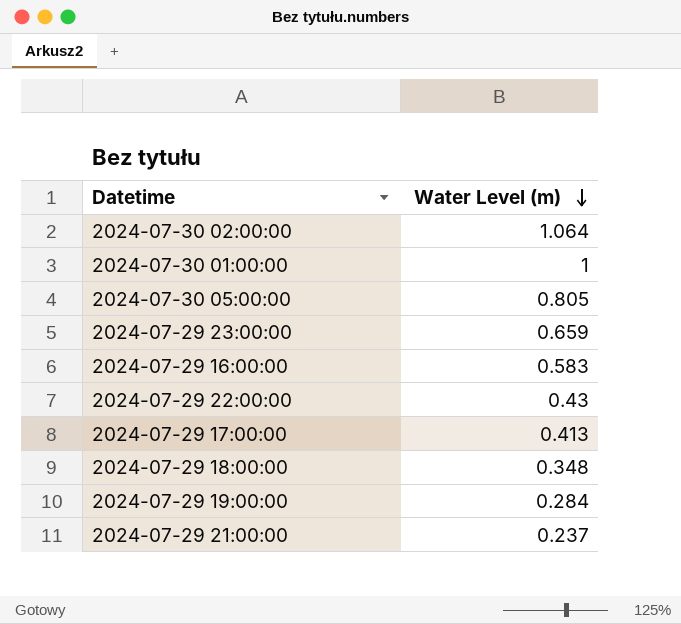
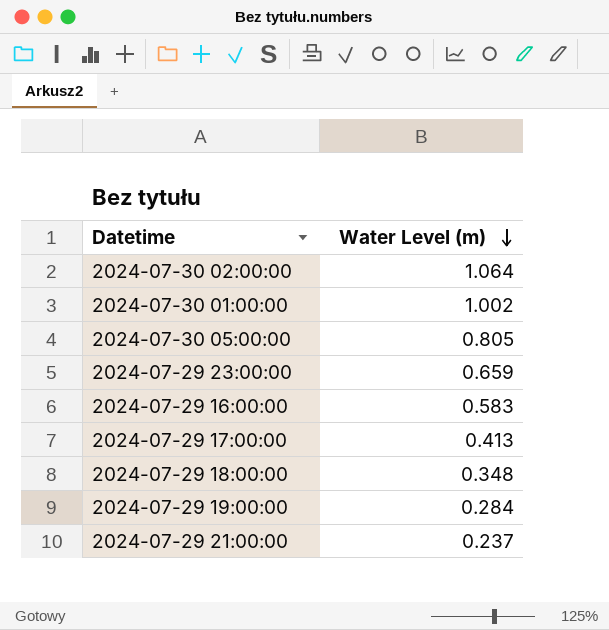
row 2024-07-29 22:00:00: 0.43 -> none
2024-07-30 01:00:00 | Water Level (m): 1 -> 1.002

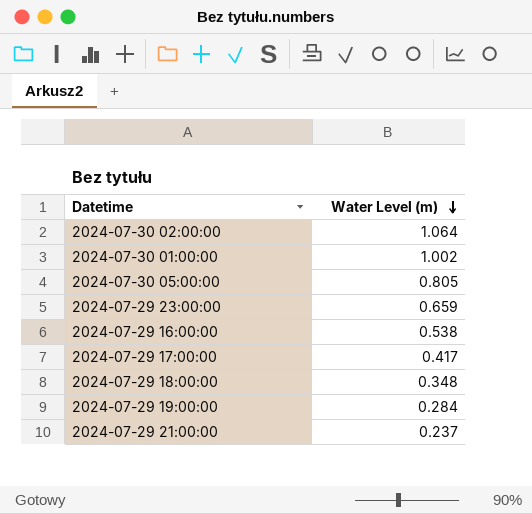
2024-07-29 16:00:00 | Water Level (m): 0.583 -> 0.538
2024-07-29 17:00:00 | Water Level (m): 0.413 -> 0.417

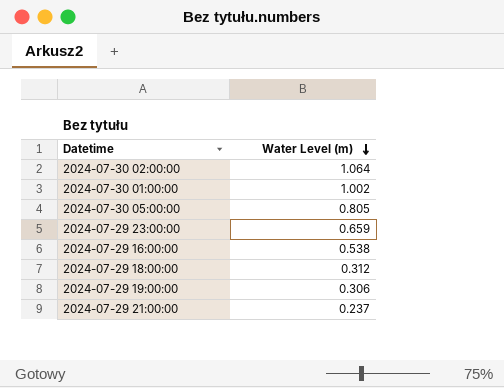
row 2024-07-29 17:00:00: 0.417 -> none
2024-07-29 18:00:00 | Water Level (m): 0.348 -> 0.312
2024-07-29 19:00:00 | Water Level (m): 0.284 -> 0.306

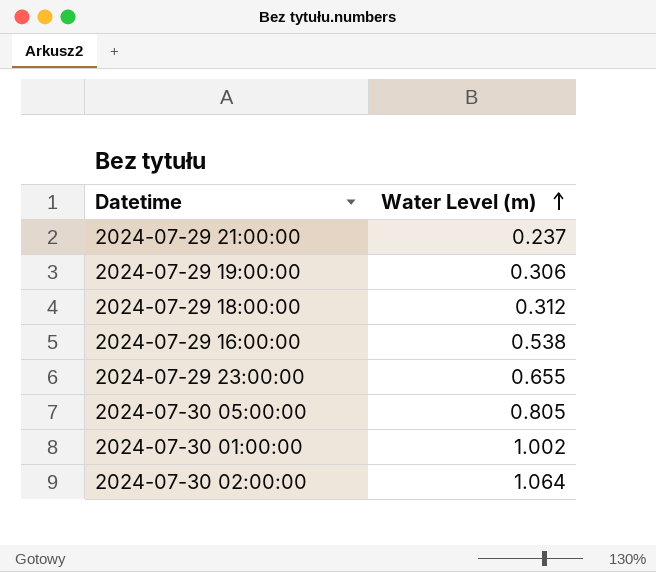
row order: Water Level (m) descending -> Water Level (m) ascending
2024-07-29 23:00:00 | Water Level (m): 0.659 -> 0.655

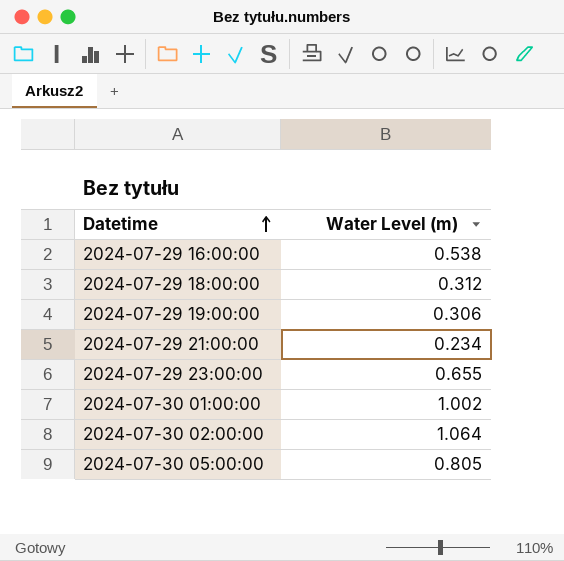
row order: Water Level (m) ascending -> Datetime ascending
2024-07-29 21:00:00 | Water Level (m): 0.237 -> 0.234

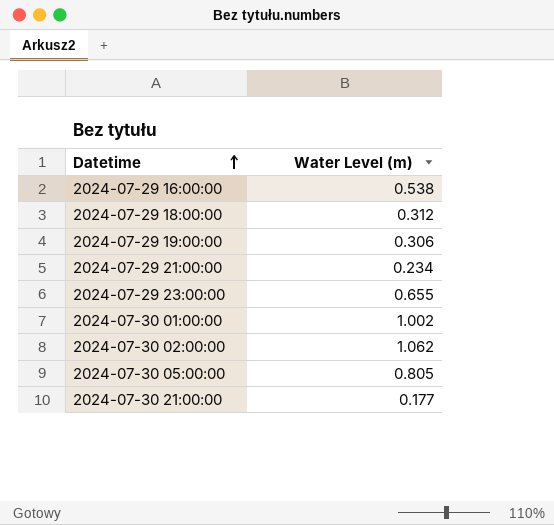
2024-07-30 02:00:00 | Water Level (m): 1.064 -> 1.062
row 2024-07-30 21:00:00: none -> 0.177

